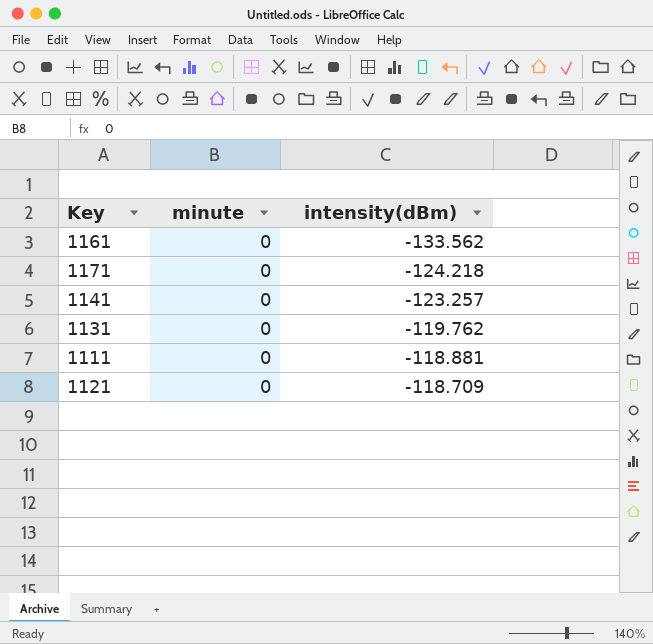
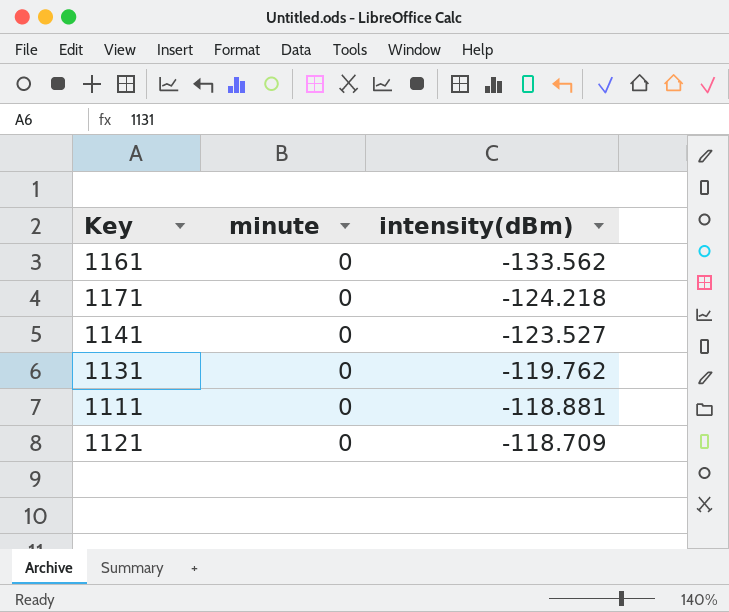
1141 | intensity(dBm): -123.257 -> -123.527

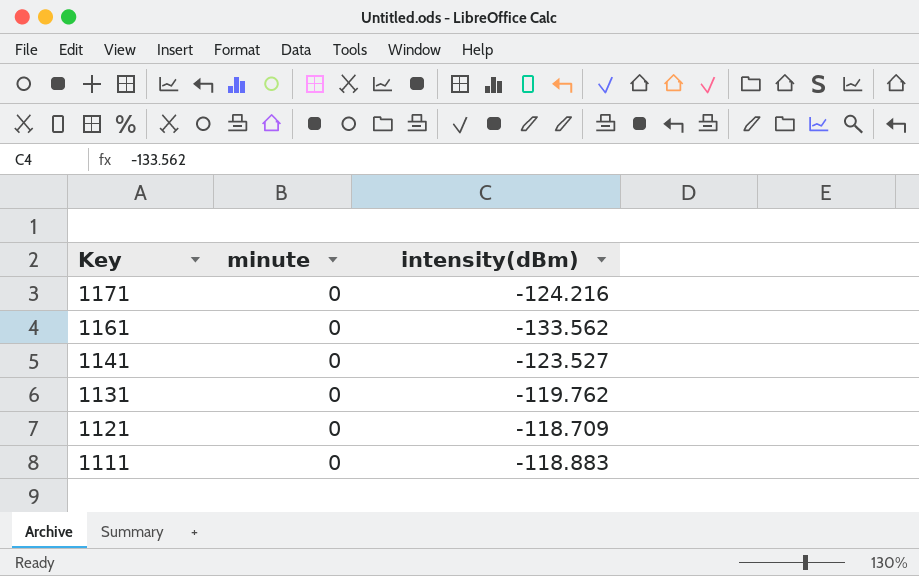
row order: intensity(dBm) ascending -> Key descending
1171 | intensity(dBm): -124.218 -> -124.216
1111 | intensity(dBm): -118.881 -> -118.883

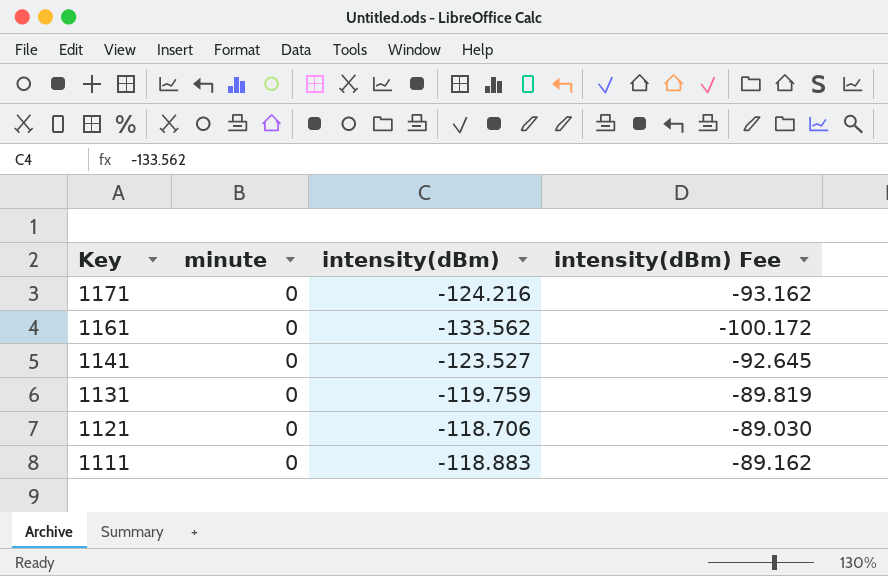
column intensity(dBm) Fee | formula: none -> [intensity(dBm)] * 0.75
1131 | intensity(dBm): -119.762 -> -119.759
1121 | intensity(dBm): -118.709 -> -118.706

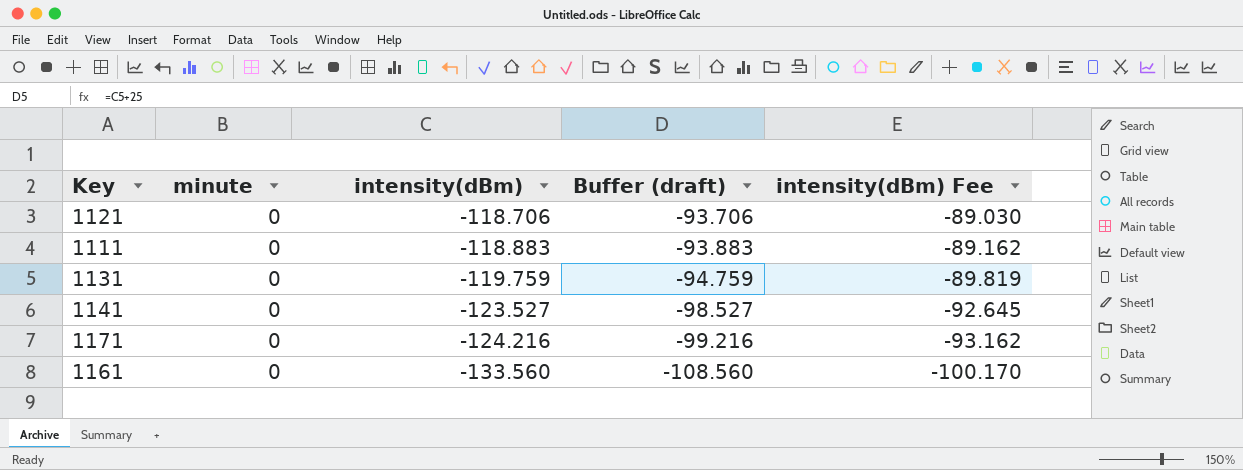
row order: Key descending -> intensity(dBm) descending
column Buffer (draft) | formula: none -> [intensity(dBm)] + 25
1161 | intensity(dBm): -133.562 -> -133.560
1161 | intensity(dBm) Fee: -100.172 -> -100.170

